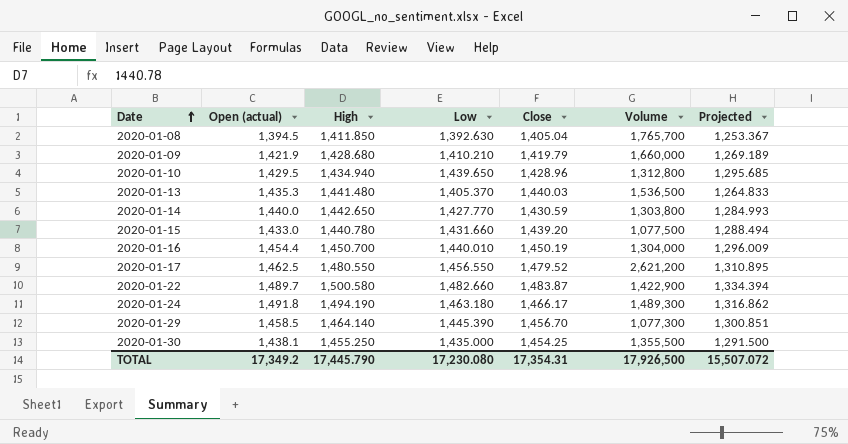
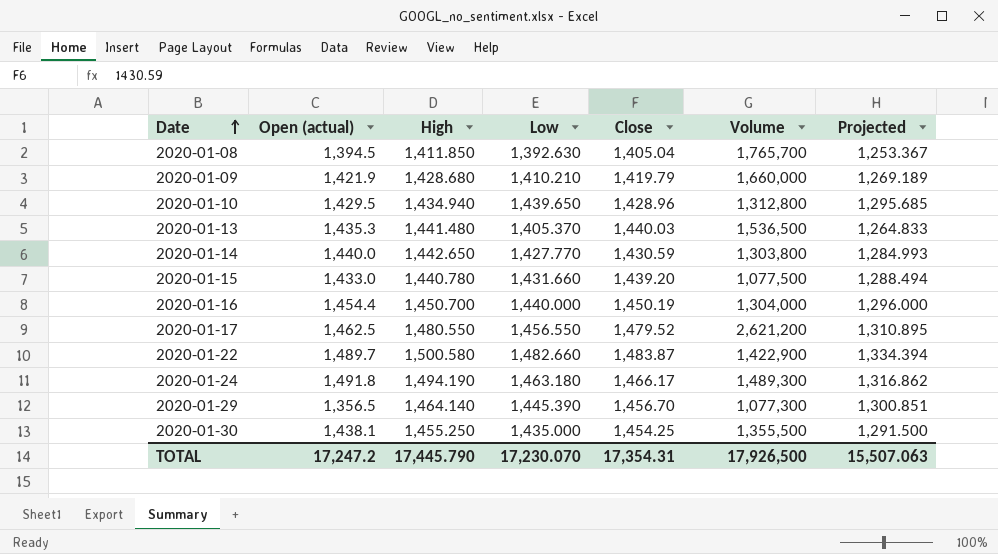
2020-01-16 | Low: 1,440.010 -> 1,440.000
2020-01-16 | Projected: 1,296.009 -> 1,296.000
2020-01-29 | Open (actual): 1,458.5 -> 1,356.5
TOTAL | Open (actual): 17,349.2 -> 17,247.2
TOTAL | Low: 17,230.080 -> 17,230.070
TOTAL | Projected: 15,507.072 -> 15,507.063

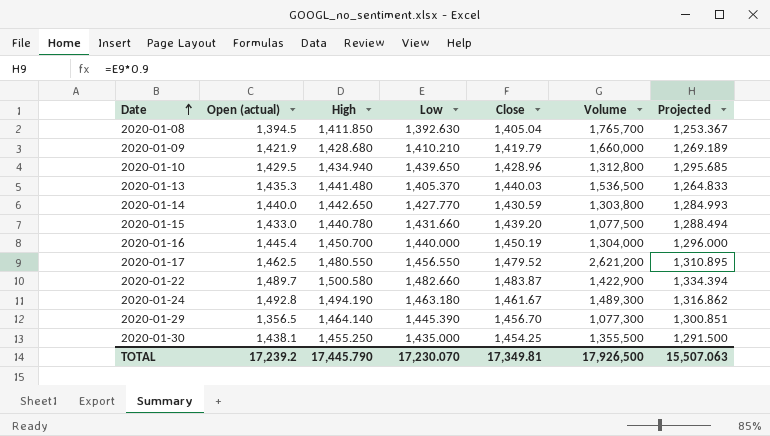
2020-01-16 | Open (actual): 1,454.4 -> 1,445.4
2020-01-24 | Open (actual): 1,491.8 -> 1,492.8
2020-01-24 | Close: 1,466.17 -> 1,461.67
TOTAL | Open (actual): 17,247.2 -> 17,239.2
TOTAL | Close: 17,354.31 -> 17,349.81

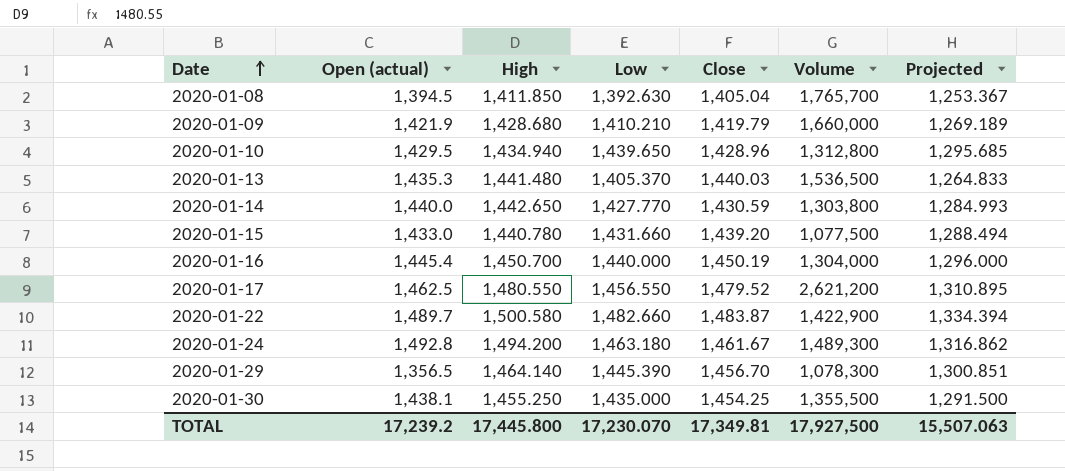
2020-01-24 | High: 1,494.190 -> 1,494.200
2020-01-29 | Volume: 1,077,300 -> 1,078,300
TOTAL | High: 17,445.790 -> 17,445.800
TOTAL | Volume: 17,926,500 -> 17,927,500

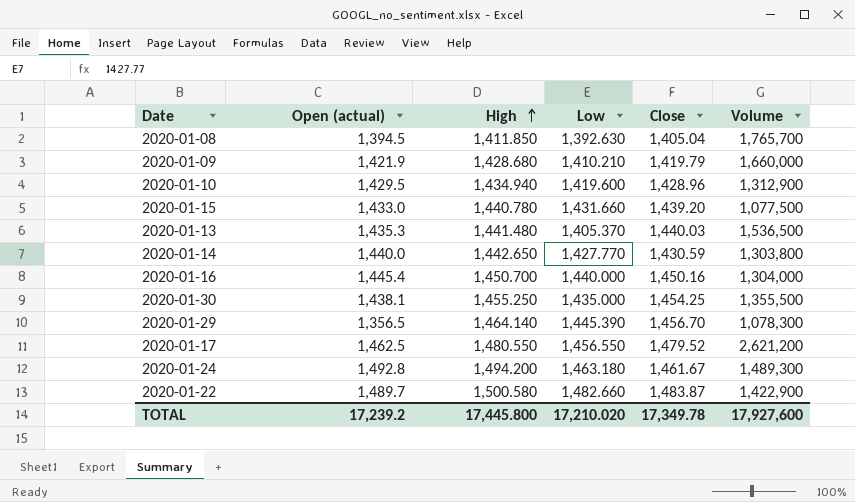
row order: Date ascending -> High ascending
column Projected | formula: [Low] * 0.9 -> none
2020-01-10 | Low: 1,439.650 -> 1,419.600
2020-01-10 | Volume: 1,312,800 -> 1,312,900
2020-01-16 | Close: 1,450.19 -> 1,450.16
TOTAL | Low: 17,230.070 -> 17,210.020
TOTAL | Close: 17,349.81 -> 17,349.78
TOTAL | Volume: 17,927,500 -> 17,927,600

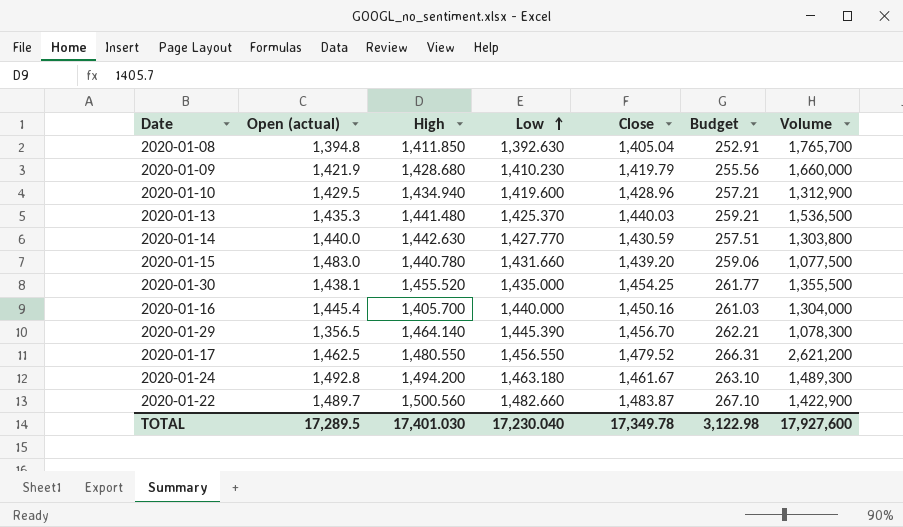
row order: High ascending -> Low ascending
column Budget | formula: none -> [Close] * 0.18
2020-01-08 | Open (actual): 1,394.5 -> 1,394.8
2020-01-09 | Low: 1,410.210 -> 1,410.230
2020-01-13 | Low: 1,405.370 -> 1,425.370
2020-01-14 | High: 1,442.650 -> 1,442.630
2020-01-15 | Open (actual): 1,433.0 -> 1,483.0
2020-01-30 | High: 1,455.250 -> 1,455.520
2020-01-16 | High: 1,450.700 -> 1,405.700
2020-01-22 | High: 1,500.580 -> 1,500.560
TOTAL | Open (actual): 17,239.2 -> 17,289.5
TOTAL | High: 17,445.800 -> 17,401.030
TOTAL | Low: 17,210.020 -> 17,230.040

